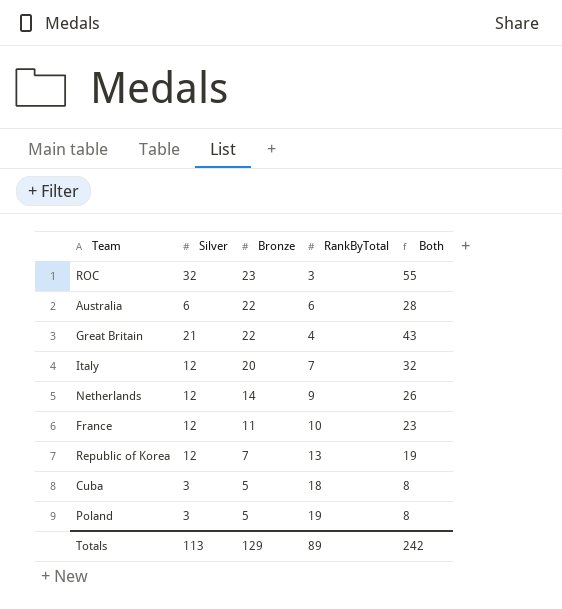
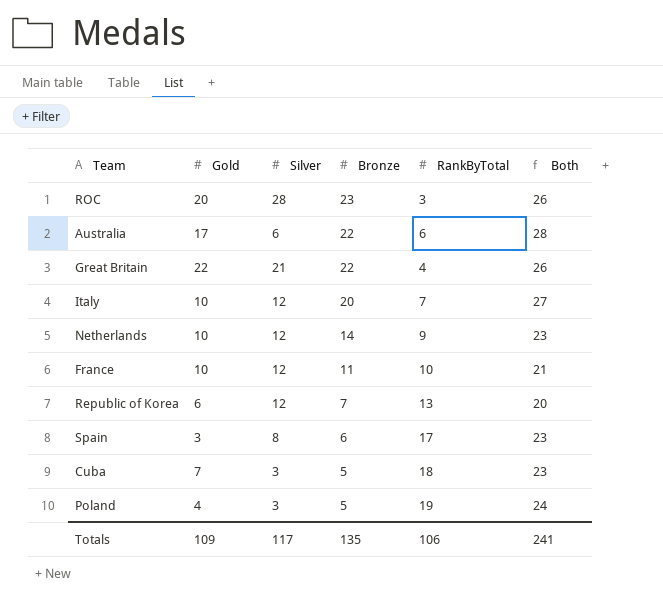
column Gold | position: none -> 2
column Both | formula: [Silver] + [Bronze] -> [Bronze] + [RankByTotal]
ROC | Silver: 32 -> 28
row Spain: none -> 3 | 8 | 6 | 17 | 23
Totals | Silver: 113 -> 117
Totals | Bronze: 129 -> 135
Totals | RankByTotal: 89 -> 106
Totals | Both: 242 -> 241

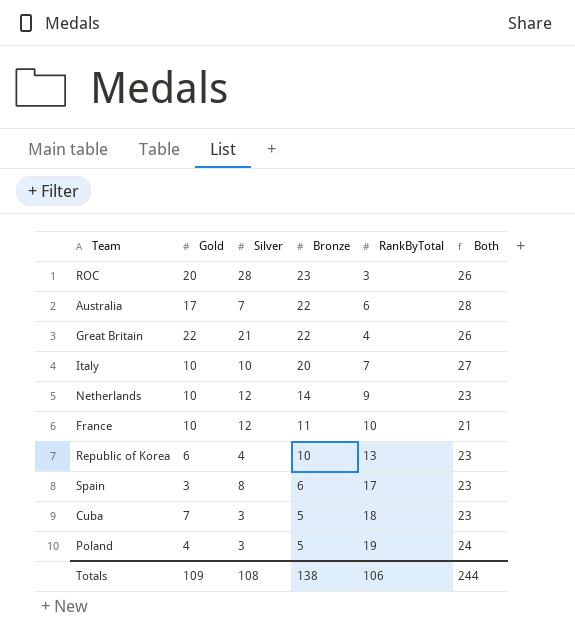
Australia | Silver: 6 -> 7
Italy | Silver: 12 -> 10
Republic of Korea | Silver: 12 -> 4
Republic of Korea | Bronze: 7 -> 10
Republic of Korea | Both: 20 -> 23
Totals | Silver: 117 -> 108
Totals | Bronze: 135 -> 138
Totals | Both: 241 -> 244

